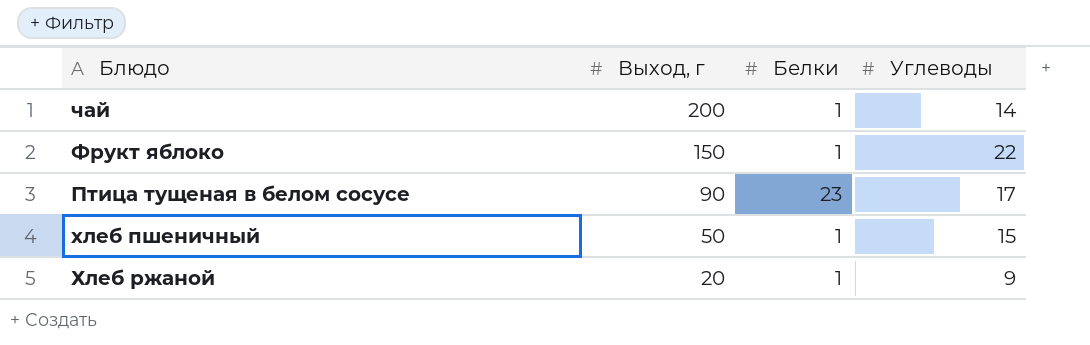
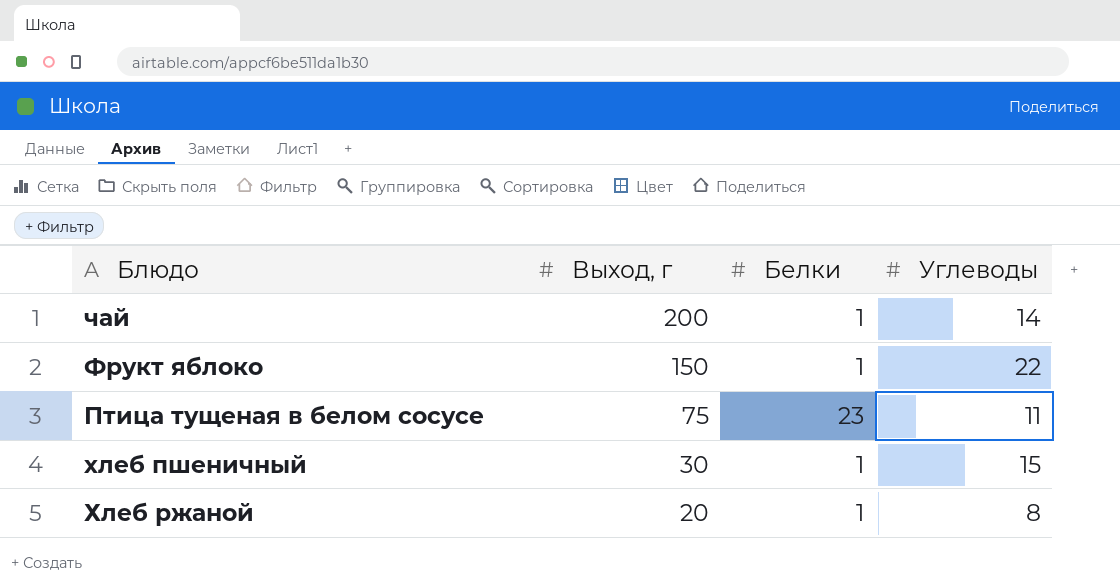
Птица тущеная в белом сосусе | Выход, г: 90 -> 75
Птица тущеная в белом сосусе | Углеводы: 17 -> 11
хлеб пшеничный | Выход, г: 50 -> 30
Хлеб ржаной | Углеводы: 9 -> 8

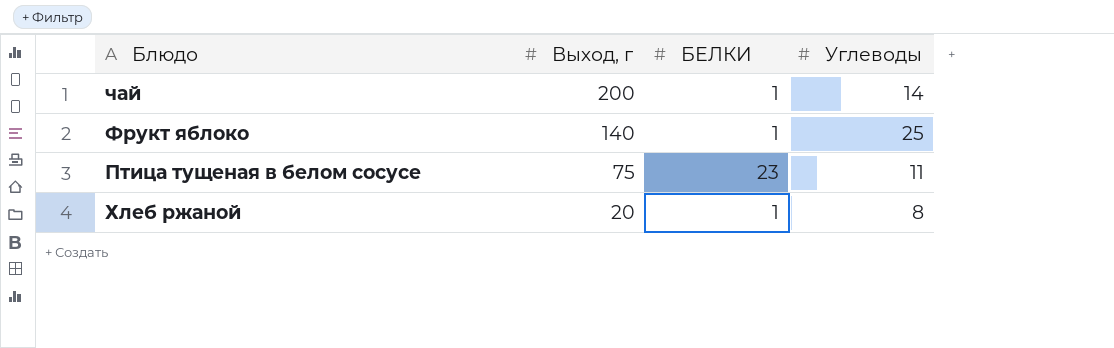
column name: Белки -> БЕЛКИ
row хлеб пшеничный: 30 | 1 | 15 -> none
Фрукт яблоко | Выход, г: 150 -> 140
Фрукт яблоко | Углеводы: 22 -> 25

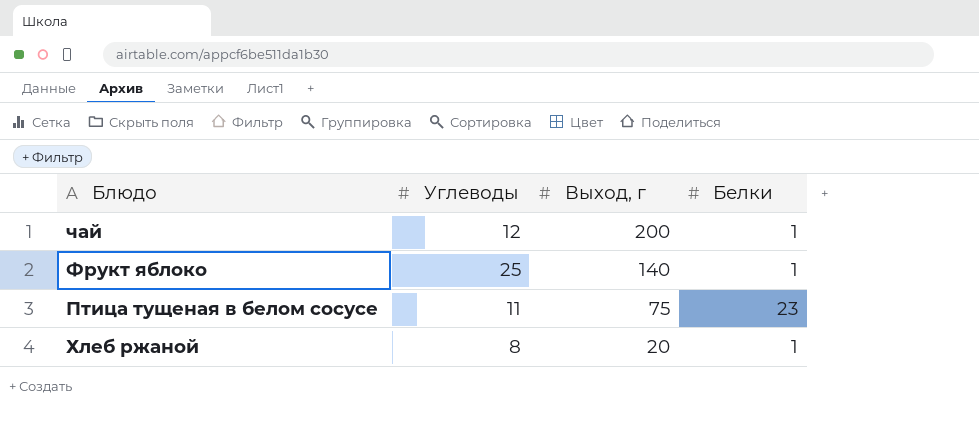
column Углеводы | position: 4 -> 2
column name: БЕЛКИ -> Белки
чай | Углеводы: 14 -> 12

